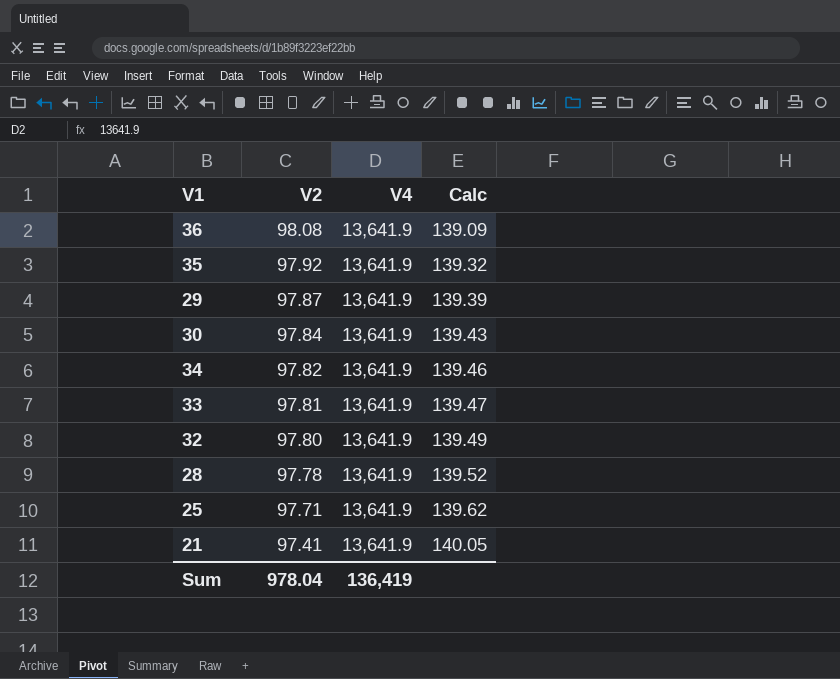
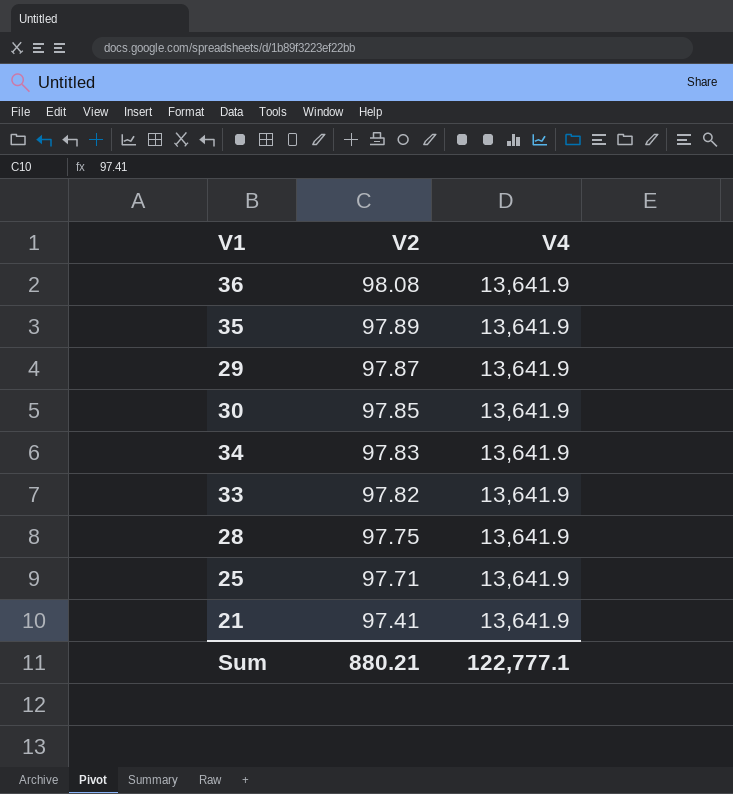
column Calc | formula: [V4] / [V2] -> none
row 32: 97.80 | 13,641.9 | 139.49 -> none
35 | V2: 97.92 -> 97.89
30 | V2: 97.84 -> 97.85
34 | V2: 97.82 -> 97.83
33 | V2: 97.81 -> 97.82
28 | V2: 97.78 -> 97.75
Sum | V2: 978.04 -> 880.21
Sum | V4: 136,419 -> 122,777.1

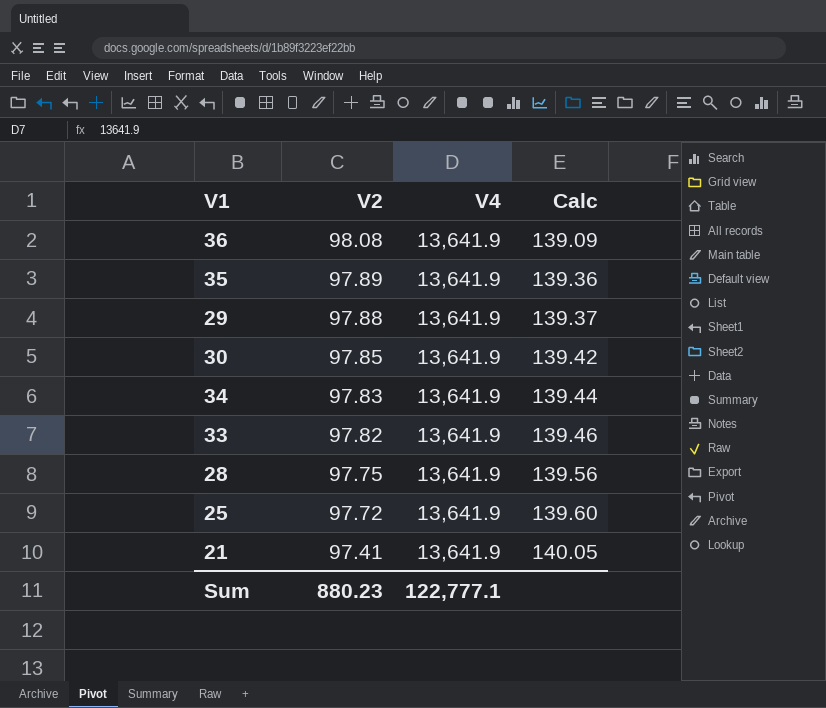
column Calc | formula: none -> [V4] / [V2]
29 | V2: 97.87 -> 97.88
25 | V2: 97.71 -> 97.72
Sum | V2: 880.21 -> 880.23

